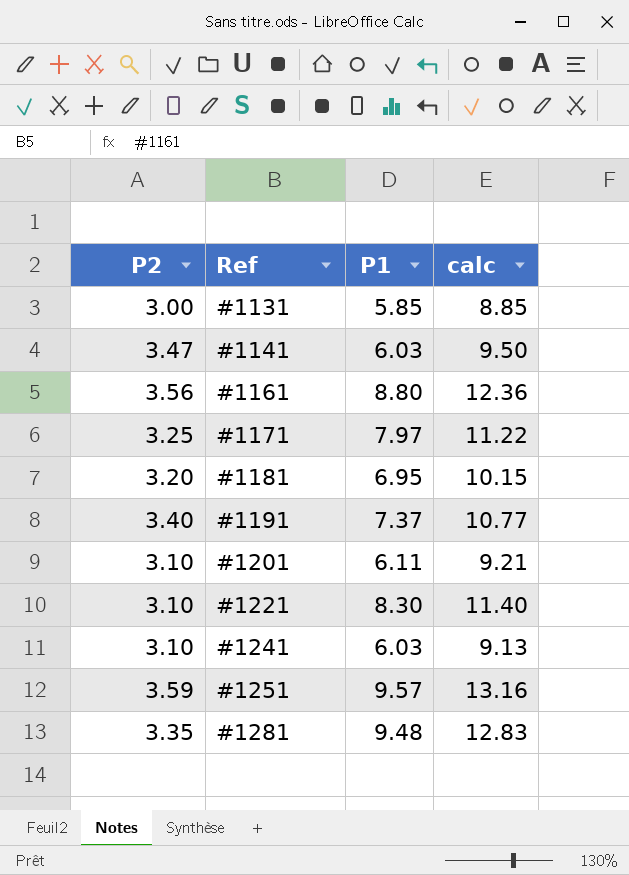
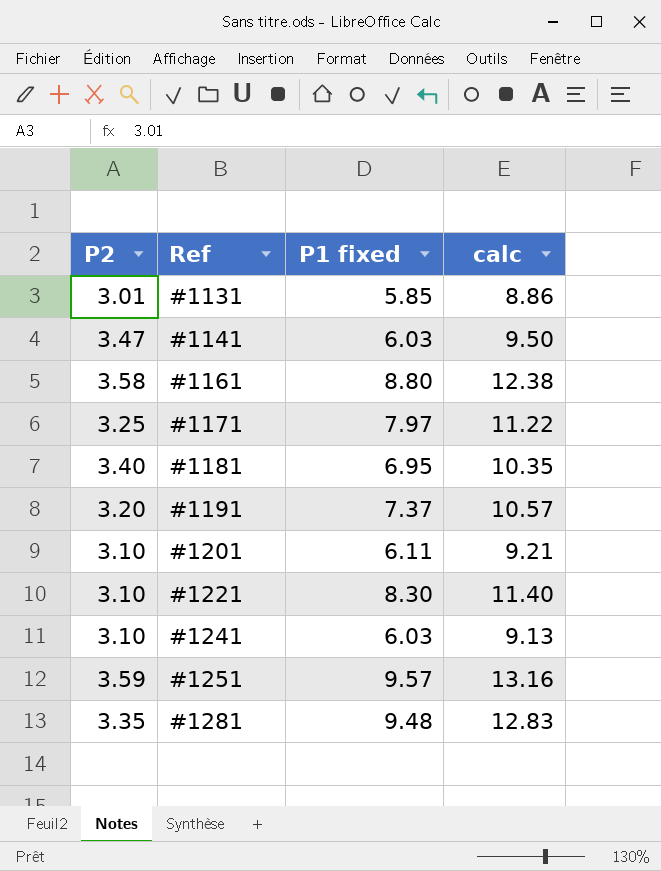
column name: P1 -> P1 fixed
#1131 | P2: 3.00 -> 3.01
#1131 | calc: 8.85 -> 8.86
#1161 | P2: 3.56 -> 3.58
#1161 | calc: 12.36 -> 12.38
#1181 | P2: 3.20 -> 3.40
#1181 | calc: 10.15 -> 10.35
#1191 | P2: 3.40 -> 3.20
#1191 | calc: 10.77 -> 10.57

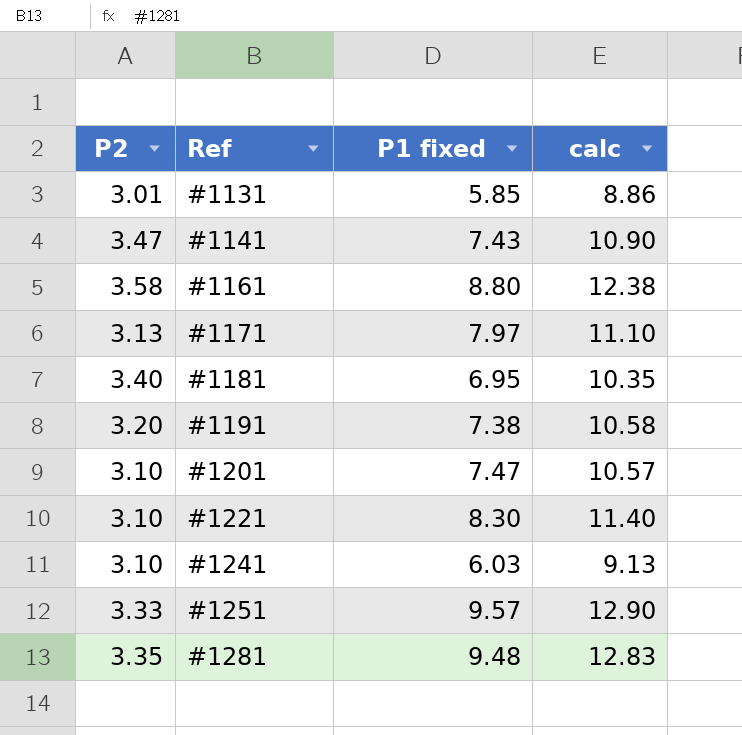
#1141 | P1 fixed: 6.03 -> 7.43
#1141 | calc: 9.50 -> 10.90
#1171 | P2: 3.25 -> 3.13
#1171 | calc: 11.22 -> 11.10
#1191 | P1 fixed: 7.37 -> 7.38
#1191 | calc: 10.57 -> 10.58
#1201 | P1 fixed: 6.11 -> 7.47
#1201 | calc: 9.21 -> 10.57
#1251 | P2: 3.59 -> 3.33
#1251 | calc: 13.16 -> 12.90

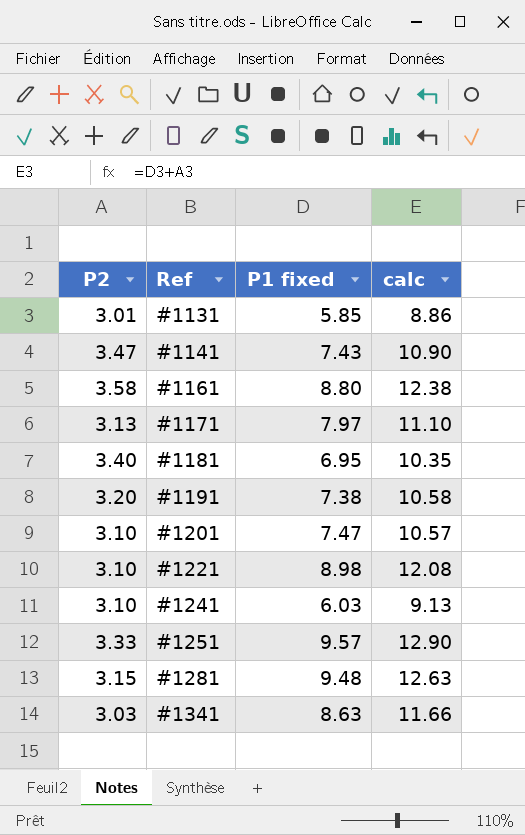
#1221 | P1 fixed: 8.30 -> 8.98
#1221 | calc: 11.40 -> 12.08
#1281 | P2: 3.35 -> 3.15
#1281 | calc: 12.83 -> 12.63
row #1341: none -> 3.03 | 8.63 | 11.66

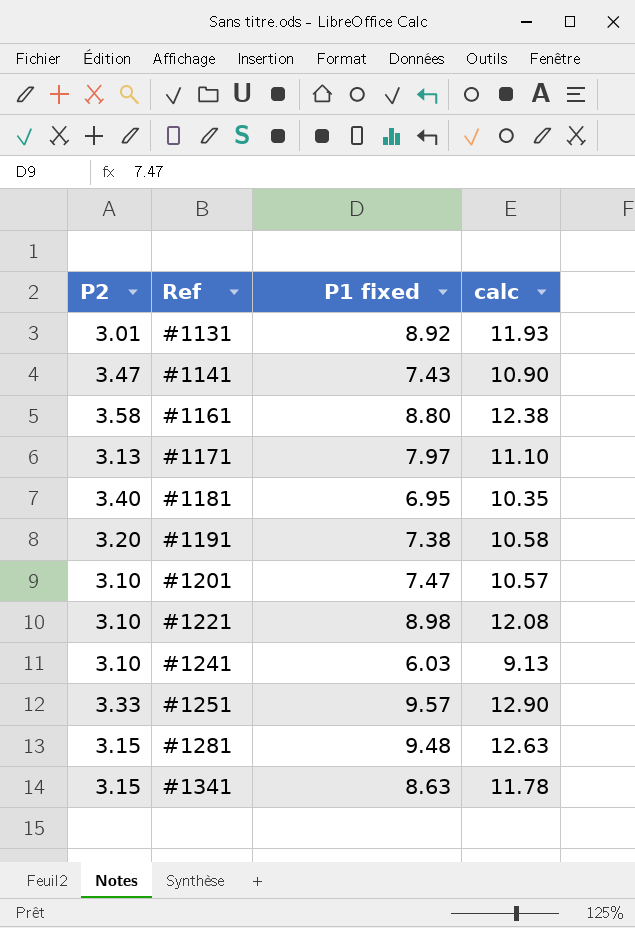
#1131 | P1 fixed: 5.85 -> 8.92
#1131 | calc: 8.86 -> 11.93
#1341 | P2: 3.03 -> 3.15
#1341 | calc: 11.66 -> 11.78

